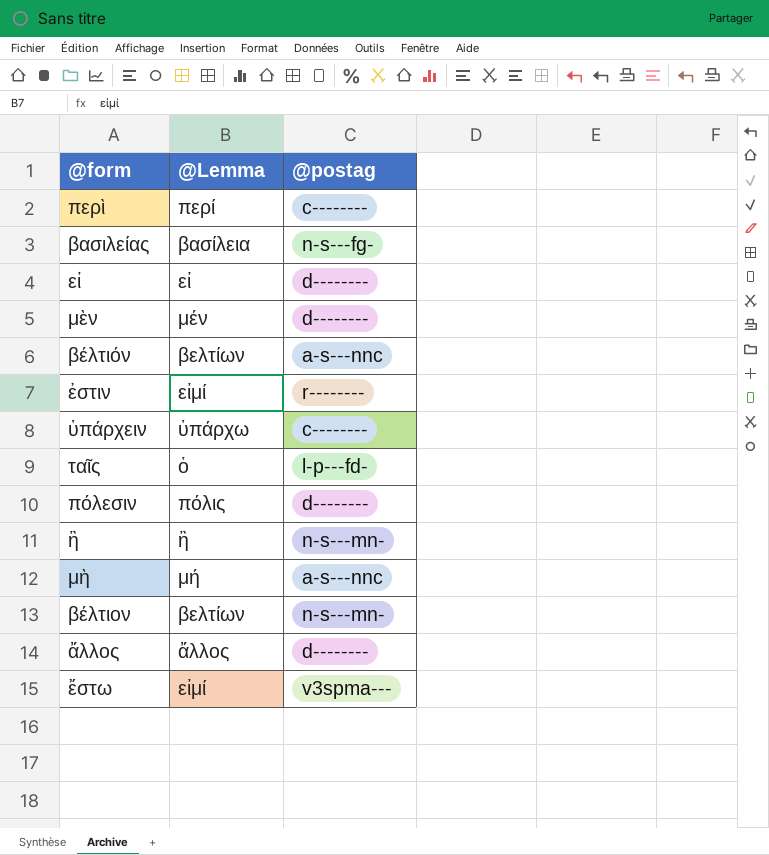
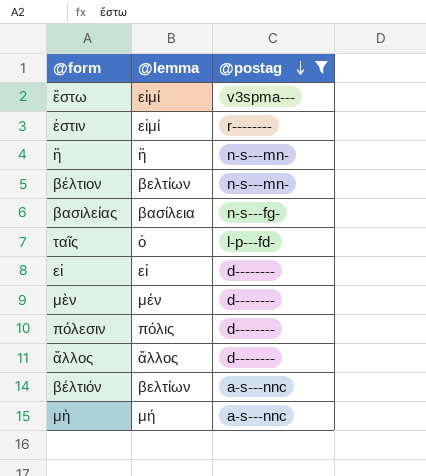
filter: none -> @postag != c--------
row order: none -> @postag descending
column name: @Lemma -> @lemma

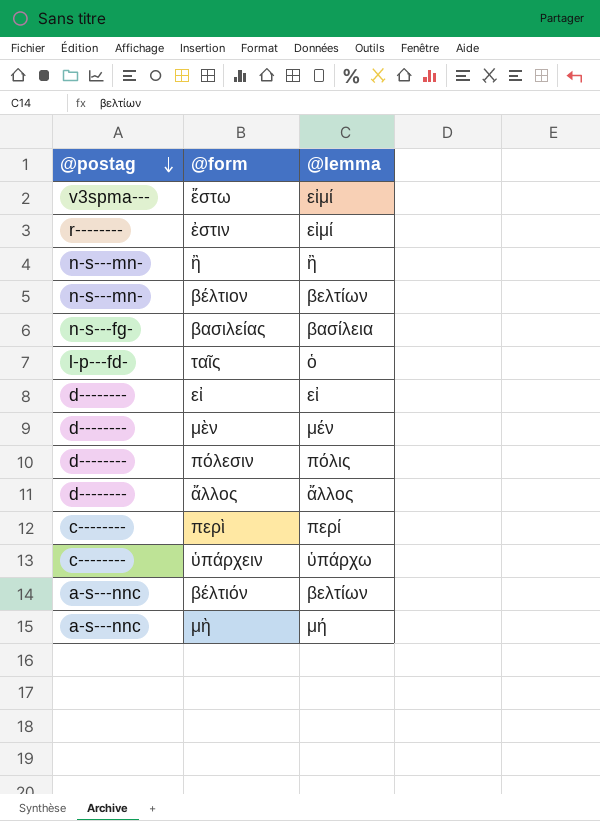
filter: @postag != c-------- -> none
column @postag | position: 3 -> 1

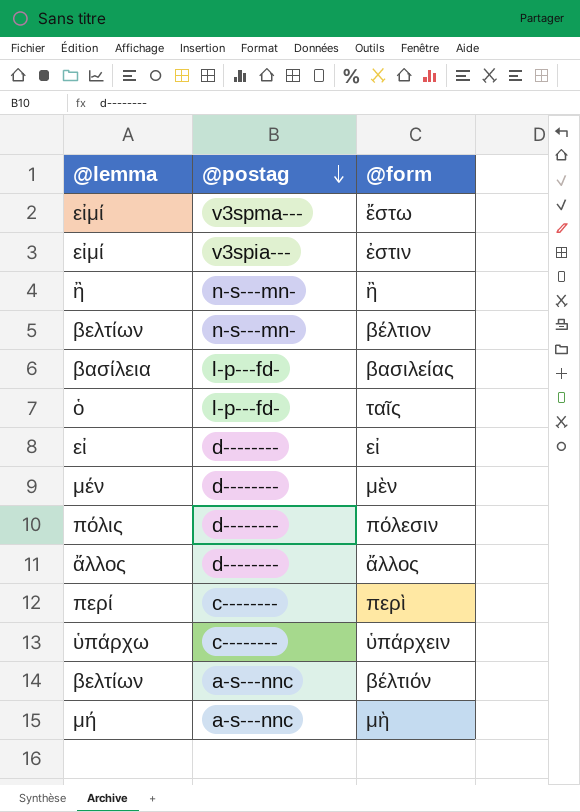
column @lemma | position: 3 -> 1
ἐστιν | @postag: r-------- -> v3spia---
βασιλείας | @postag: n-s---fg- -> l-p---fd-

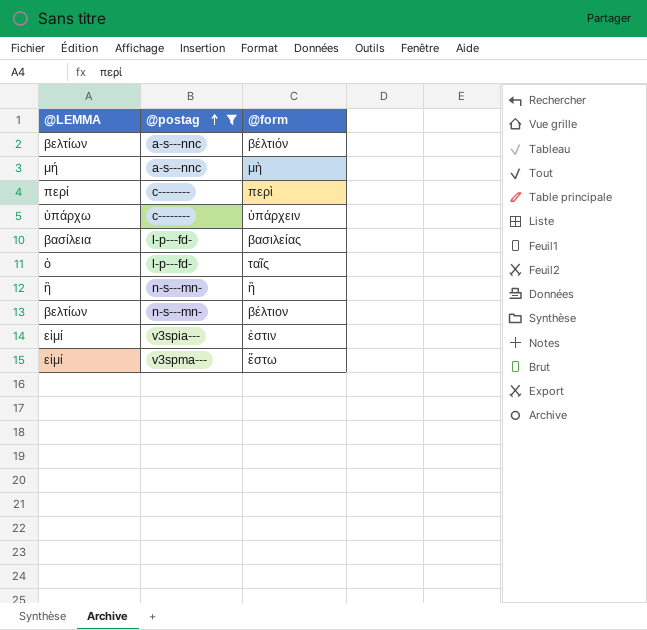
filter: none -> @postag != d--------
row order: @postag descending -> @postag ascending
column name: @lemma -> @LEMMA

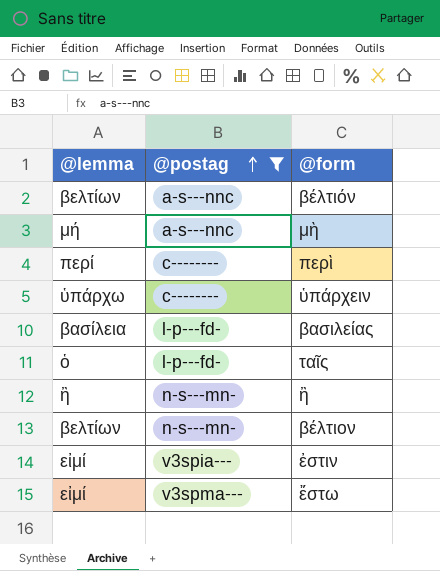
column name: @LEMMA -> @lemma

